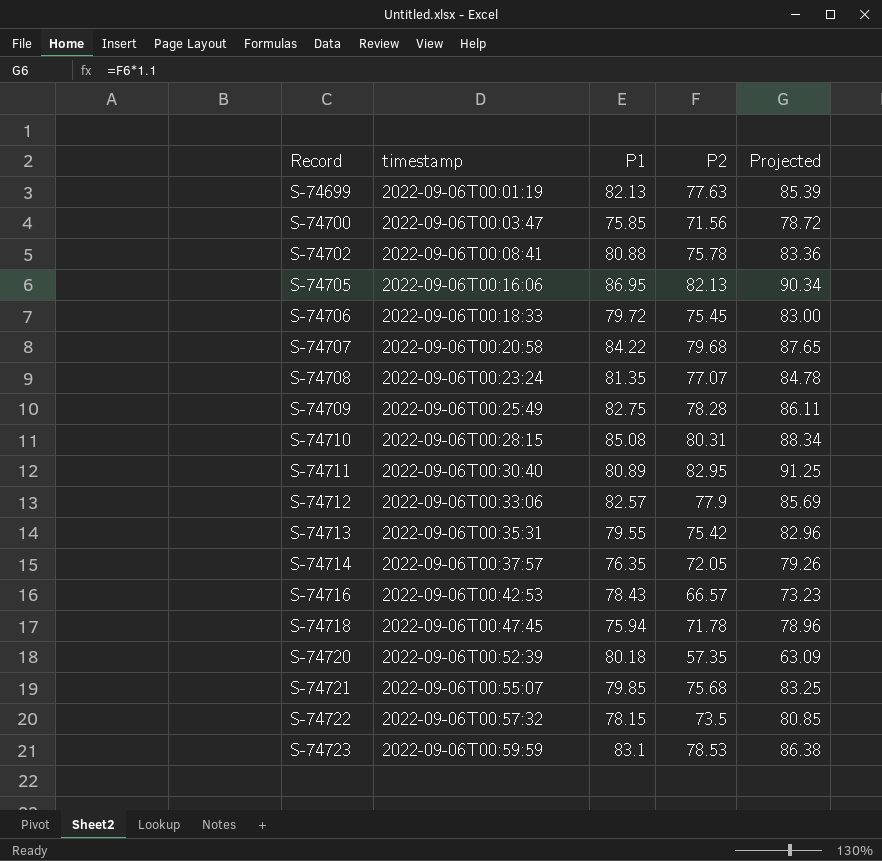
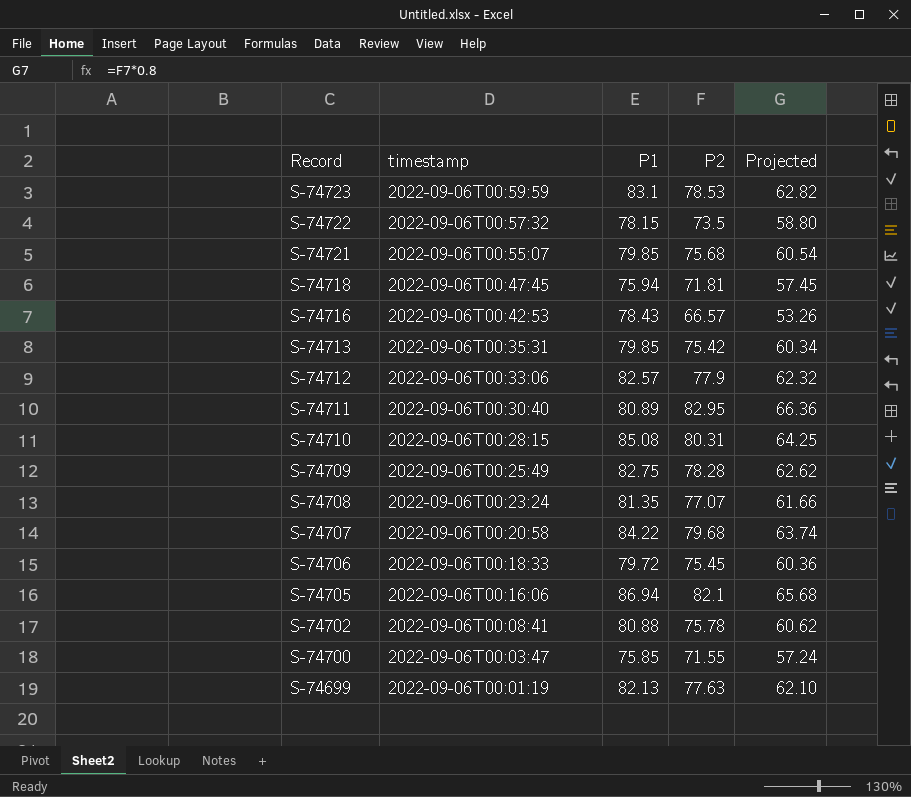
row order: Record ascending -> Record descending
column Projected | formula: [P2] * 1.1 -> [P2] * 0.8
row S-74714: 2022-09-06T00:37:57 | 76.35 | 72.05 | 79.26 -> none
row S-74720: 2022-09-06T00:52:39 | 80.18 | 57.35 | 63.09 -> none
S-74718 | P2: 71.78 -> 71.81
S-74713 | P1: 79.55 -> 79.85
S-74705 | P1: 86.95 -> 86.94
S-74705 | P2: 82.13 -> 82.1
S-74700 | P2: 71.56 -> 71.55

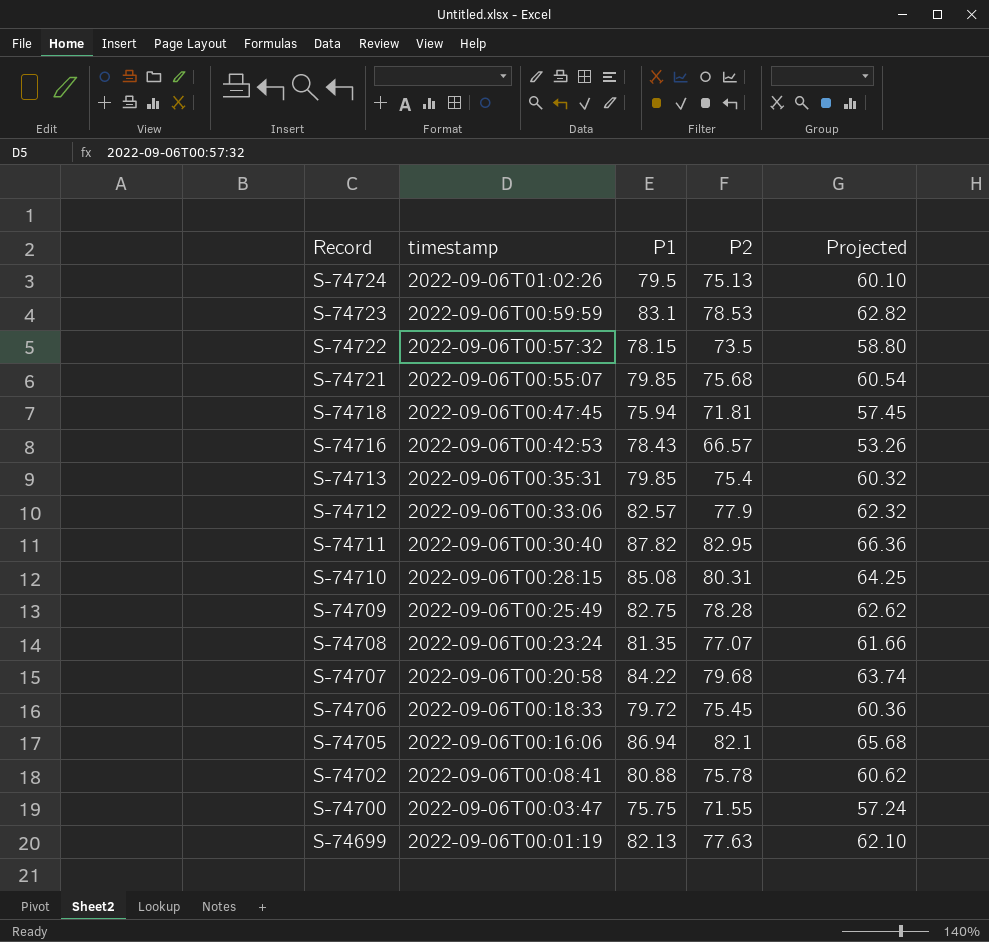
row S-74724: none -> 2022-09-06T01:02:26 | 79.5 | 75.13 | 60.10
S-74713 | P2: 75.42 -> 75.4
S-74713 | Projected: 60.34 -> 60.32
S-74711 | P1: 80.89 -> 87.82
S-74700 | P1: 75.85 -> 75.75

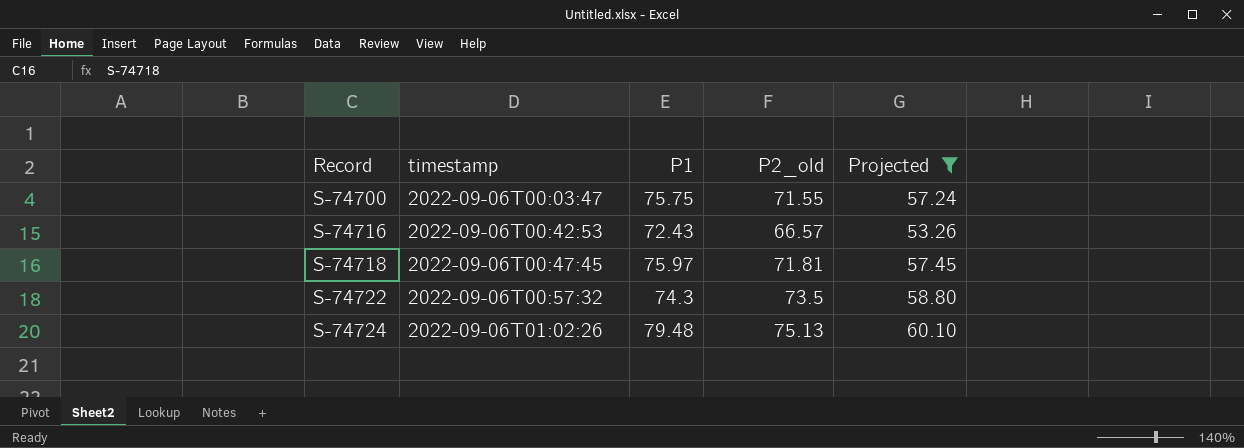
filter: none -> Projected <= 60.10
row order: Record descending -> Record ascending
column name: P2 -> P2_old
S-74716 | P1: 78.43 -> 72.43
S-74718 | P1: 75.94 -> 75.97
S-74722 | P1: 78.15 -> 74.3
S-74724 | P1: 79.5 -> 79.48

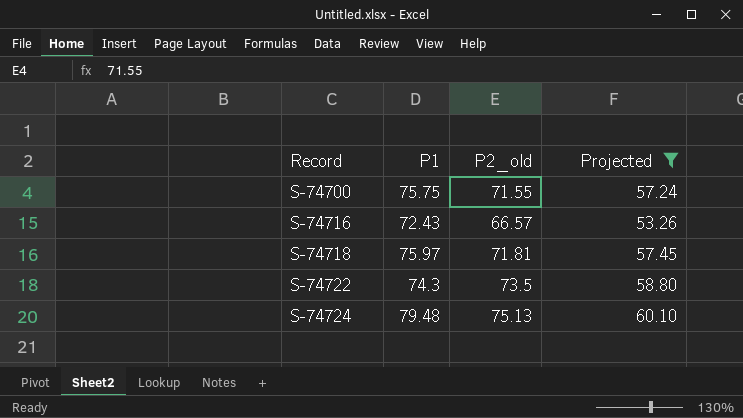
column timestamp | position: 2 -> none

